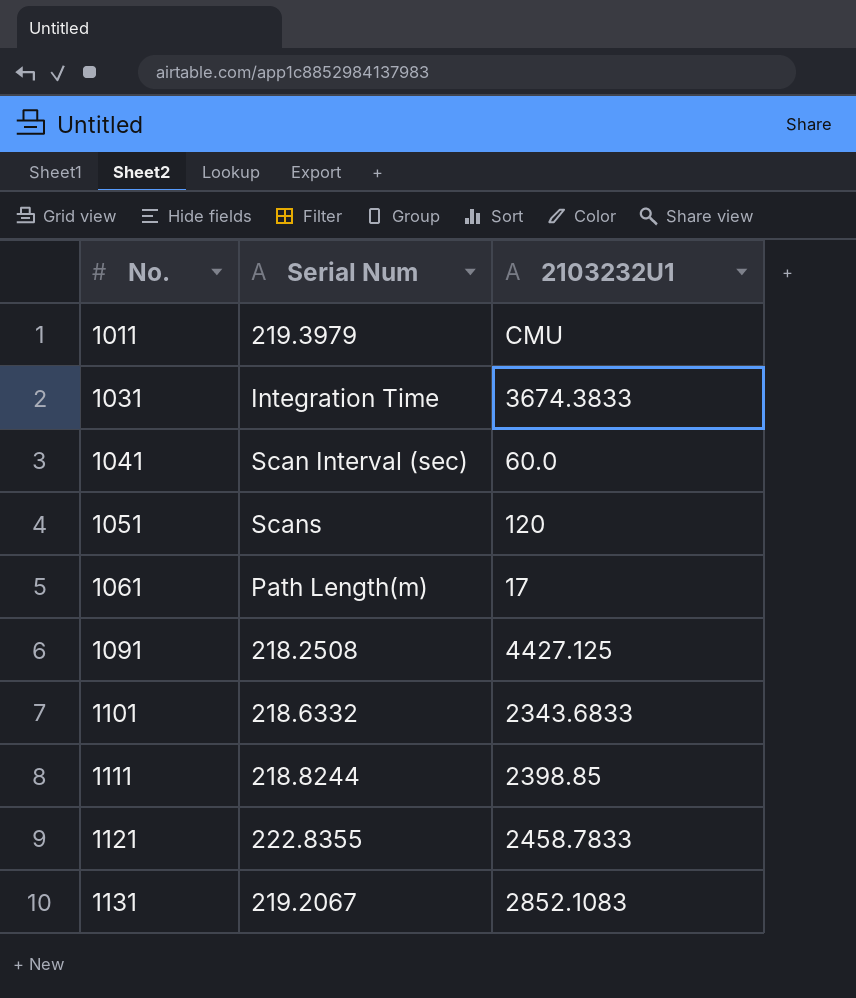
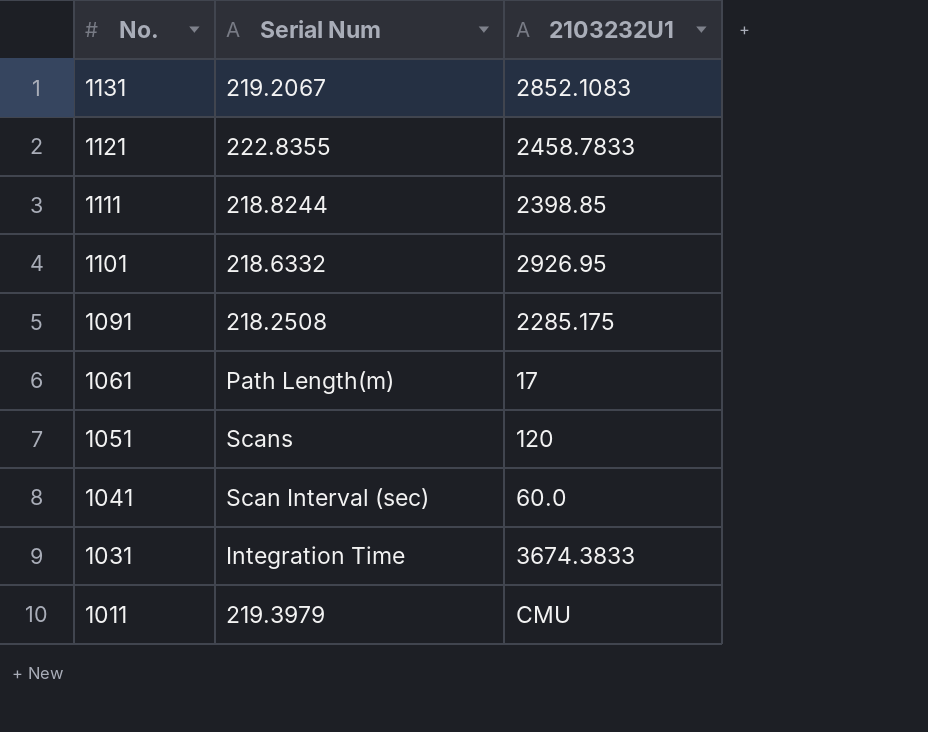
row order: No. ascending -> No. descending
1101 | 2103232U1: 2343.6833 -> 2926.95
1091 | 2103232U1: 4427.125 -> 2285.175

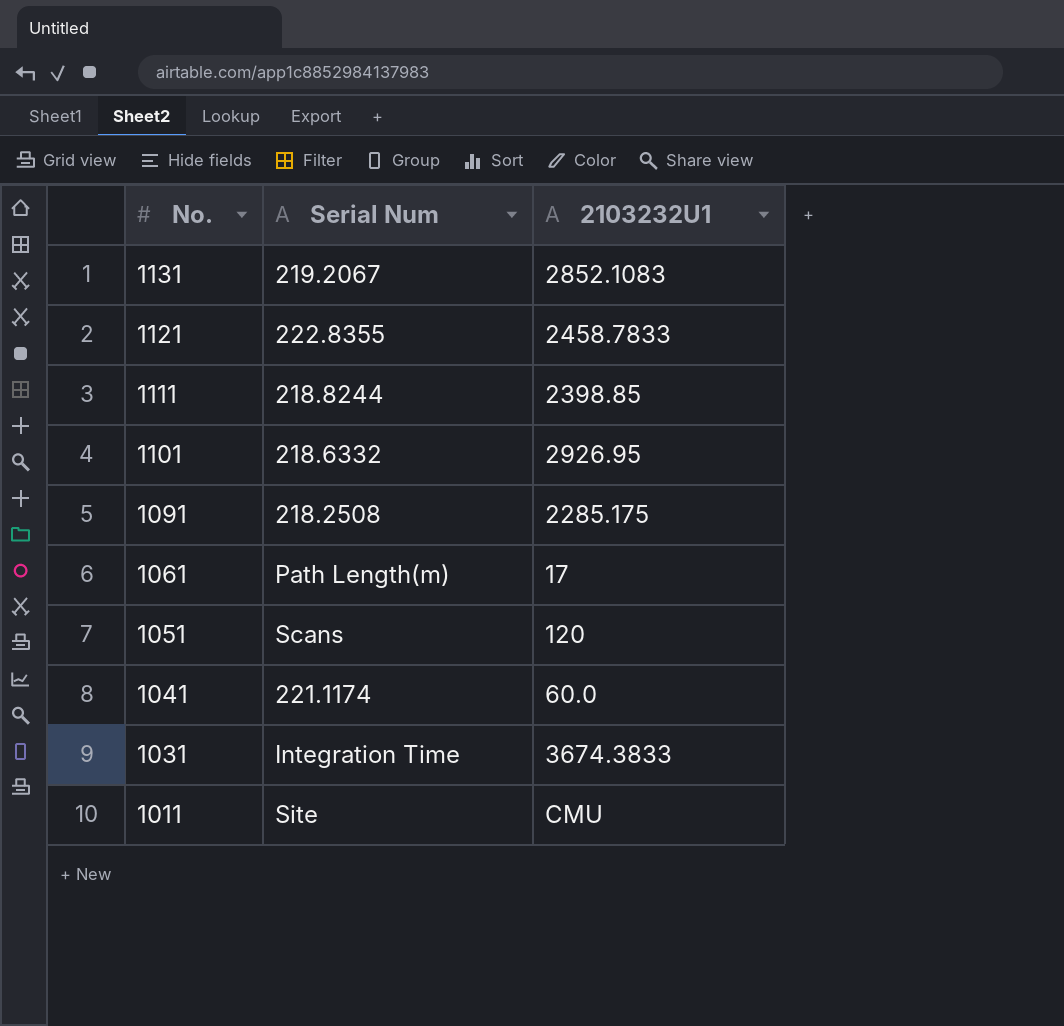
1041 | Serial Num: Scan Interval (sec) -> 221.1174
1011 | Serial Num: 219.3979 -> Site

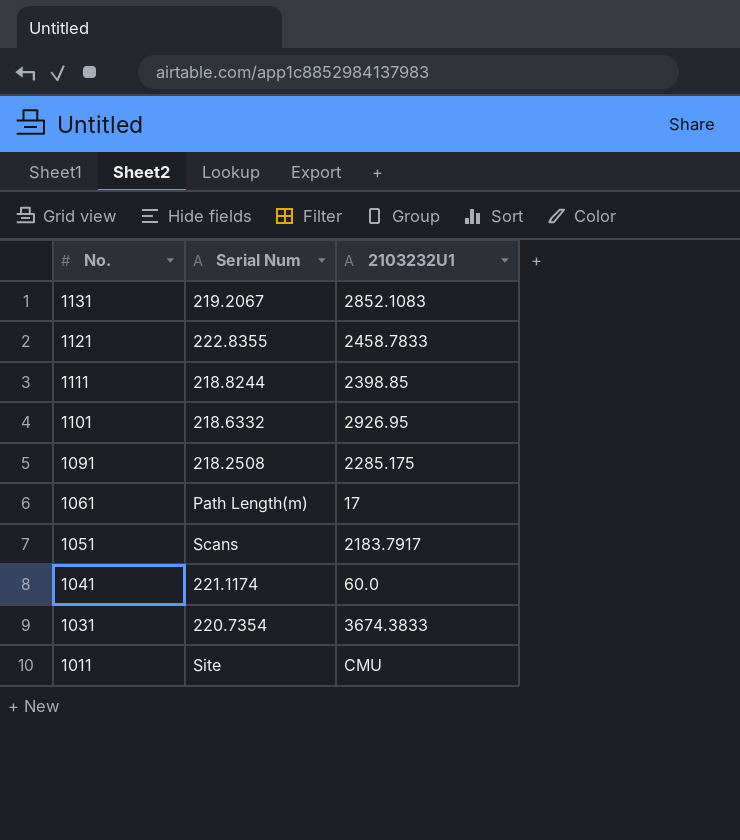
1051 | 2103232U1: 120 -> 2183.7917
1031 | Serial Num: Integration Time -> 220.7354

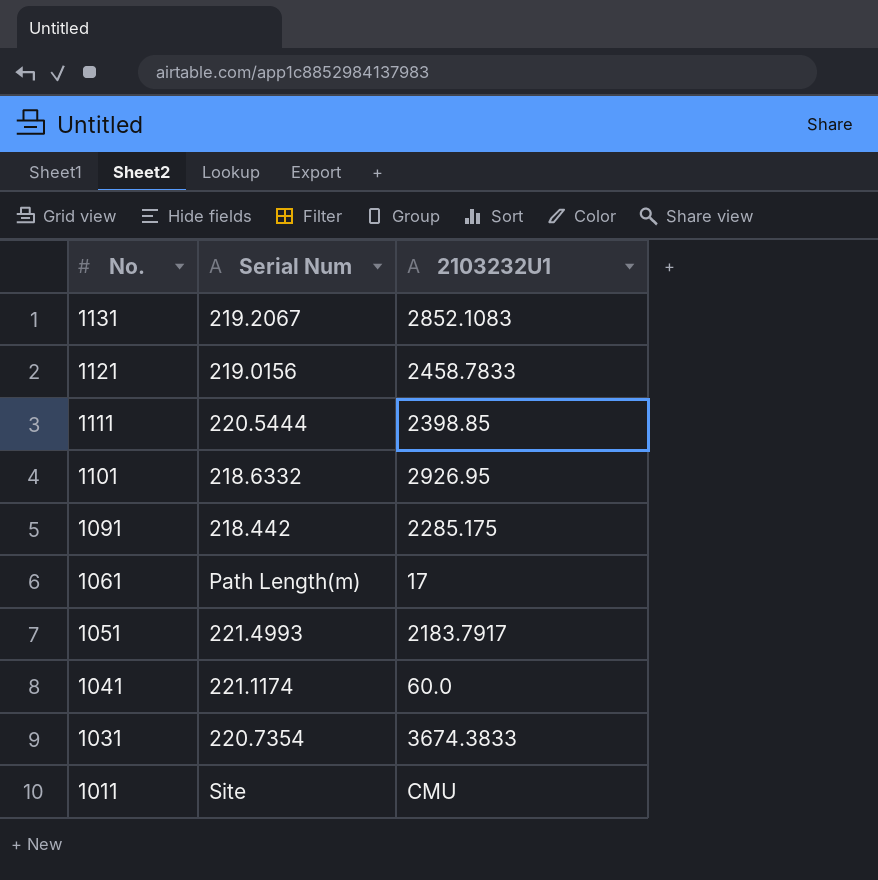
1121 | Serial Num: 222.8355 -> 219.0156
1111 | Serial Num: 218.8244 -> 220.5444
1091 | Serial Num: 218.2508 -> 218.442
1051 | Serial Num: Scans -> 221.4993

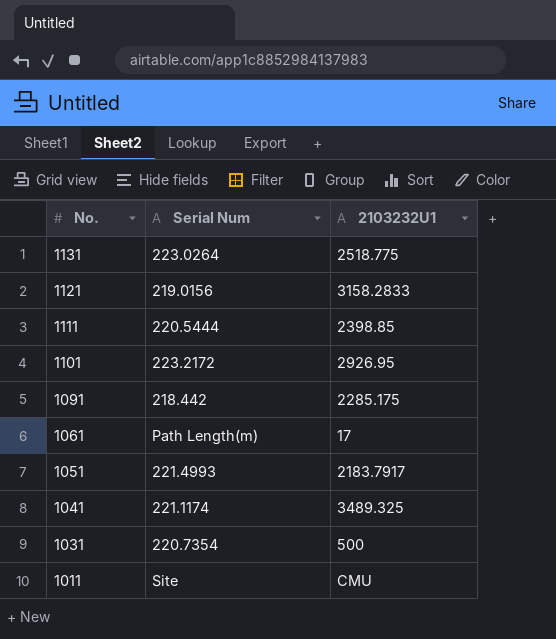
1131 | Serial Num: 219.2067 -> 223.0264
1131 | 2103232U1: 2852.1083 -> 2518.775
1121 | 2103232U1: 2458.7833 -> 3158.2833
1101 | Serial Num: 218.6332 -> 223.2172
1041 | 2103232U1: 60.0 -> 3489.325
1031 | 2103232U1: 3674.3833 -> 500

